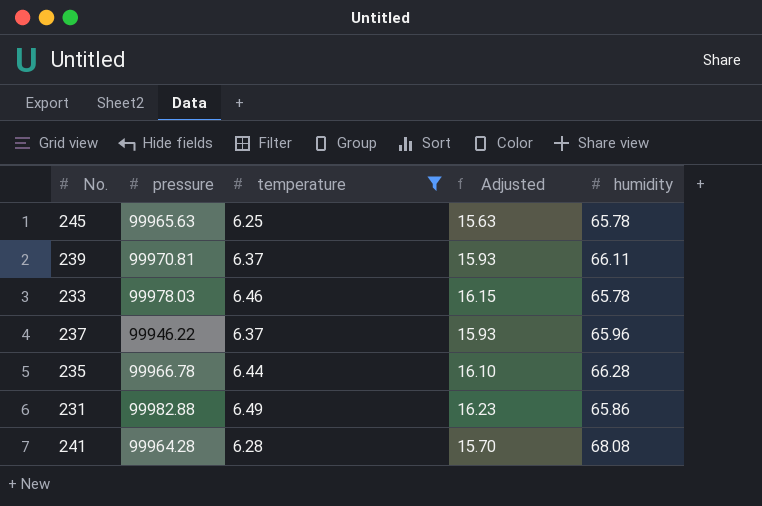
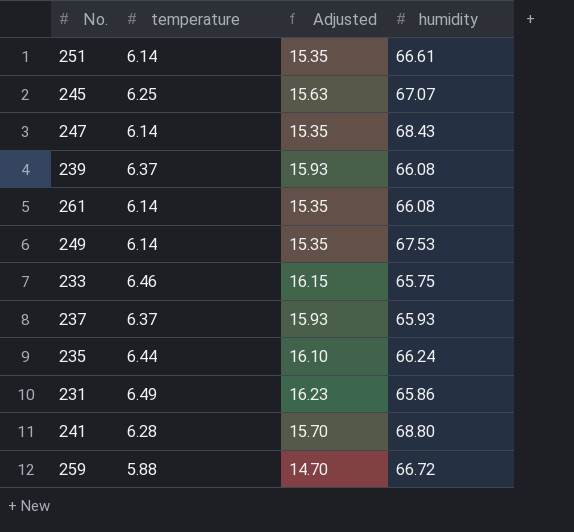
filter: temperature >= 6.25 -> none
column pressure | position: 2 -> none
245 | humidity: 65.78 -> 67.07
239 | humidity: 66.11 -> 66.08
233 | humidity: 65.78 -> 65.75
237 | humidity: 65.96 -> 65.93
235 | humidity: 66.28 -> 66.24
241 | humidity: 68.08 -> 68.80

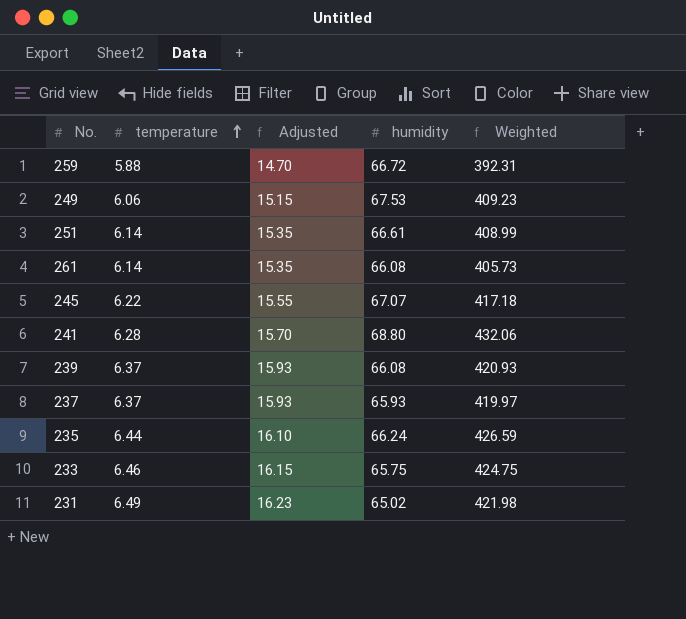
row order: none -> temperature ascending
column Weighted | formula: none -> [temperature] * [humidity]
row 247: 6.14 | 15.35 | 68.43 -> none
249 | temperature: 6.14 -> 6.06
249 | Adjusted: 15.35 -> 15.15
245 | temperature: 6.25 -> 6.22
245 | Adjusted: 15.63 -> 15.55
231 | humidity: 65.86 -> 65.02

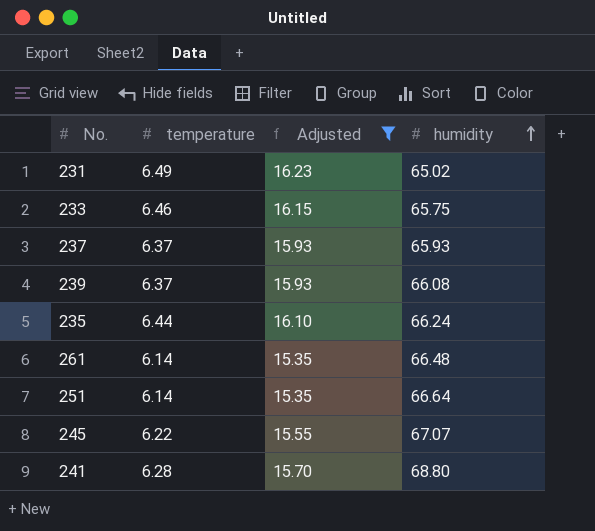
filter: none -> Adjusted >= 15.35
row order: temperature ascending -> humidity ascending
column Weighted | formula: [temperature] * [humidity] -> none
261 | humidity: 66.08 -> 66.48
251 | humidity: 66.61 -> 66.64

